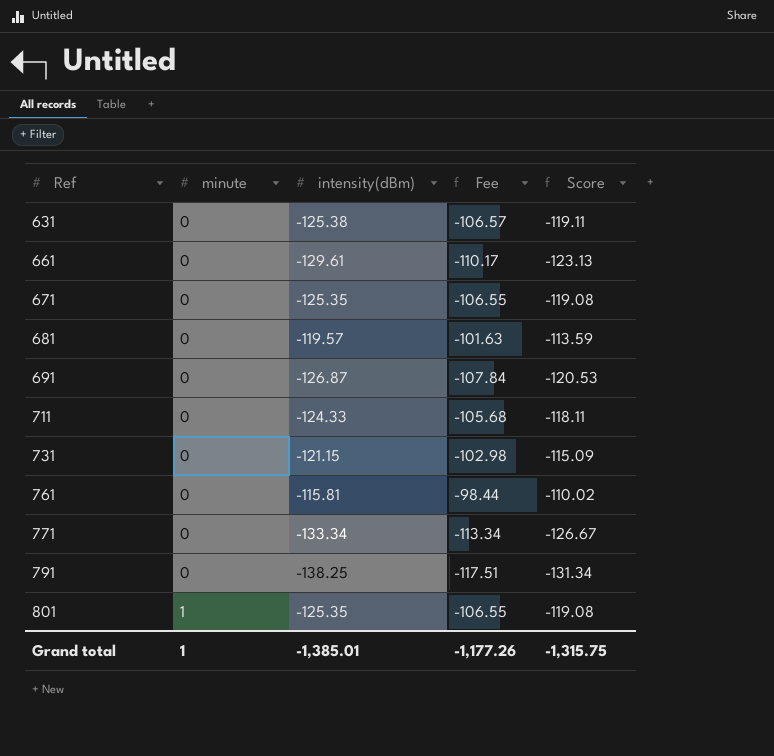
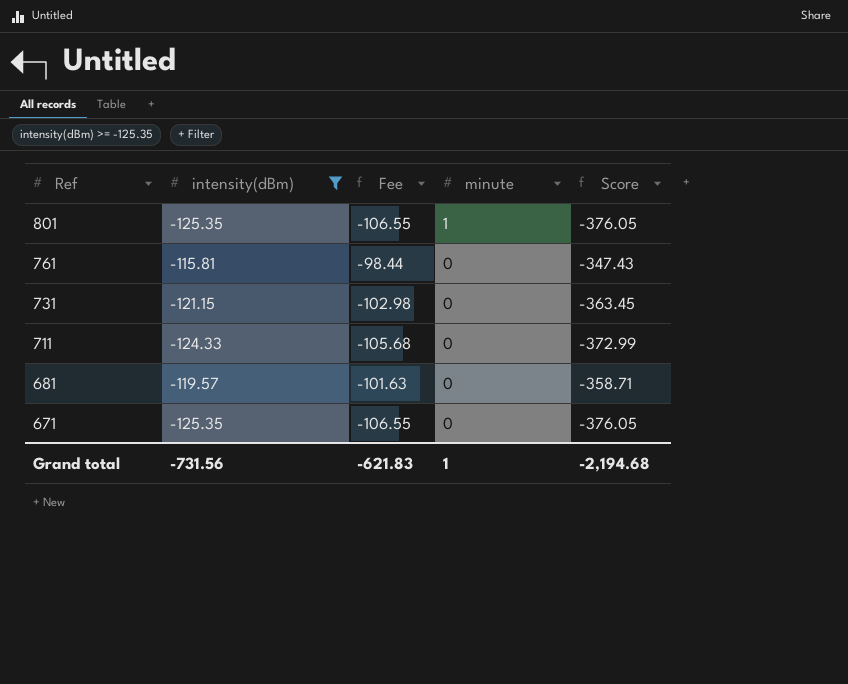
filter: none -> intensity(dBm) >= -125.35
row order: Ref ascending -> Ref descending
column minute | position: 2 -> 4
column Score | formula: [intensity(dBm)] * 0.95 -> [intensity(dBm)] * 3
Grand total | intensity(dBm): -1,385.01 -> -731.56
Grand total | Fee: -1,177.26 -> -621.83
Grand total | Score: -1,315.75 -> -2,194.68

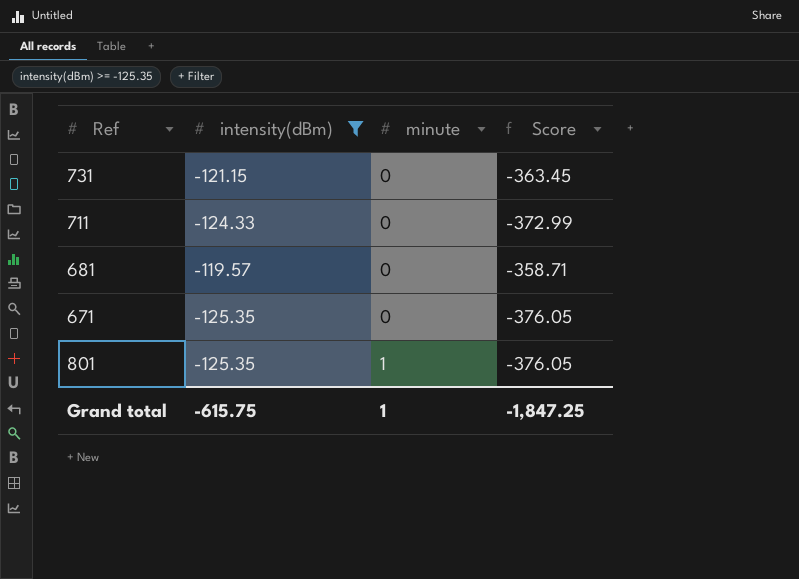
row order: Ref descending -> minute ascending
column Fee | formula: [intensity(dBm)] * 0.85 -> none
row 761: -115.81 | -98.44 | 0 | -347.43 -> none
Grand total | intensity(dBm): -731.56 -> -615.75
Grand total | Score: -2,194.68 -> -1,847.25

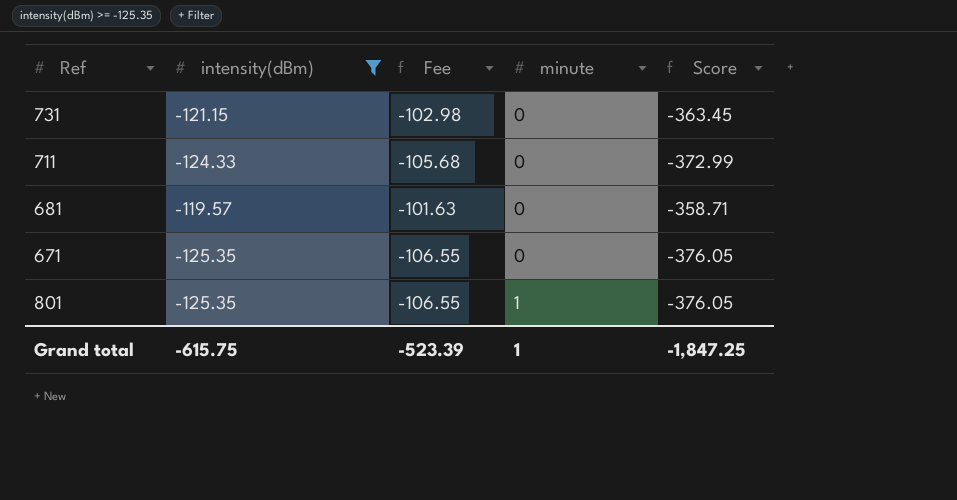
column Fee | formula: none -> [intensity(dBm)] * 0.85

